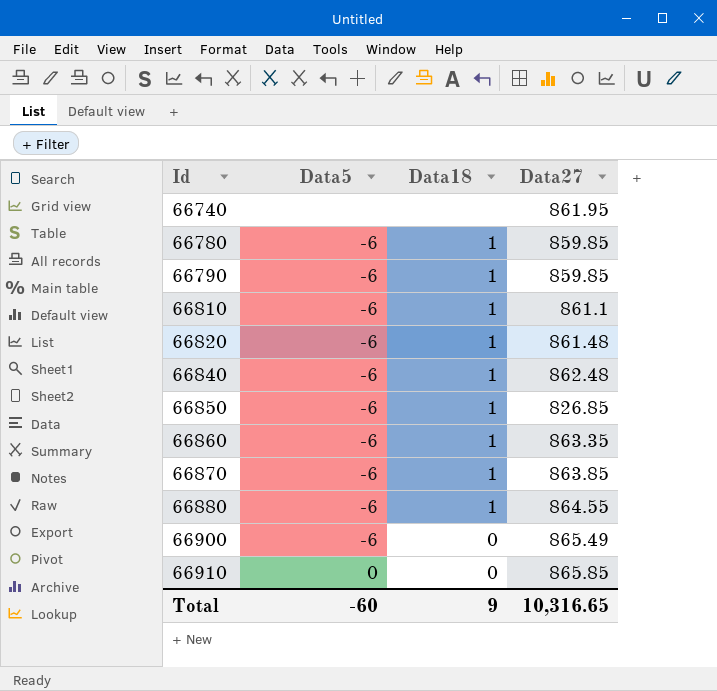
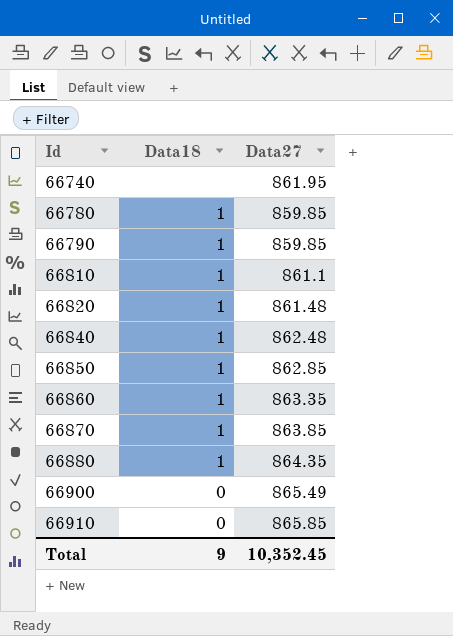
column Data5 | position: 2 -> none
66850 | Data27: 826.85 -> 862.85
66880 | Data27: 864.55 -> 864.35
Total | Data27: 10,316.65 -> 10,352.45

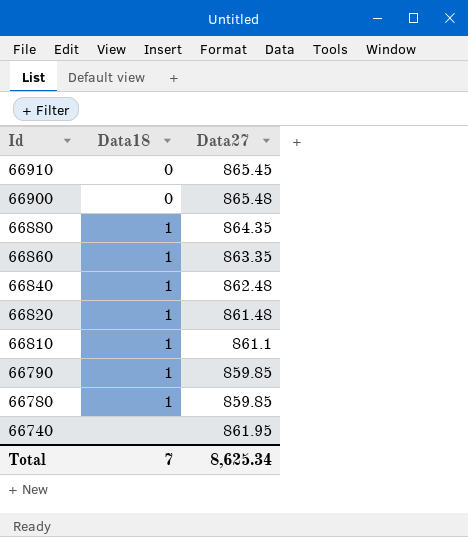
row order: Id ascending -> Id descending
row 66850: 1 | 862.85 -> none
row 66870: 1 | 863.85 -> none
66910 | Data27: 865.85 -> 865.45
66900 | Data27: 865.49 -> 865.48
Total | Data18: 9 -> 7
Total | Data27: 10,352.45 -> 8,625.34

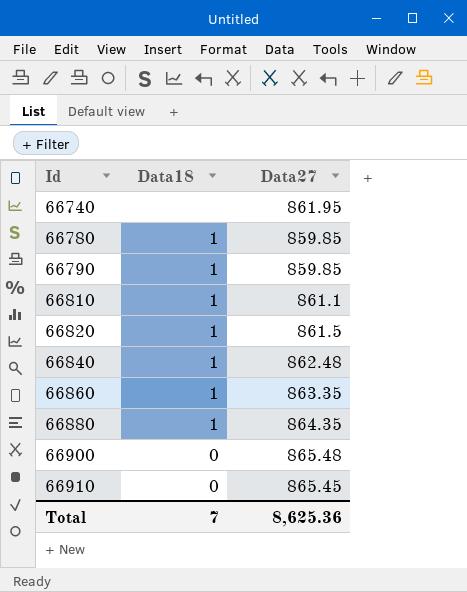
row order: Id descending -> Id ascending
66820 | Data27: 861.48 -> 861.5
Total | Data27: 8,625.34 -> 8,625.36

